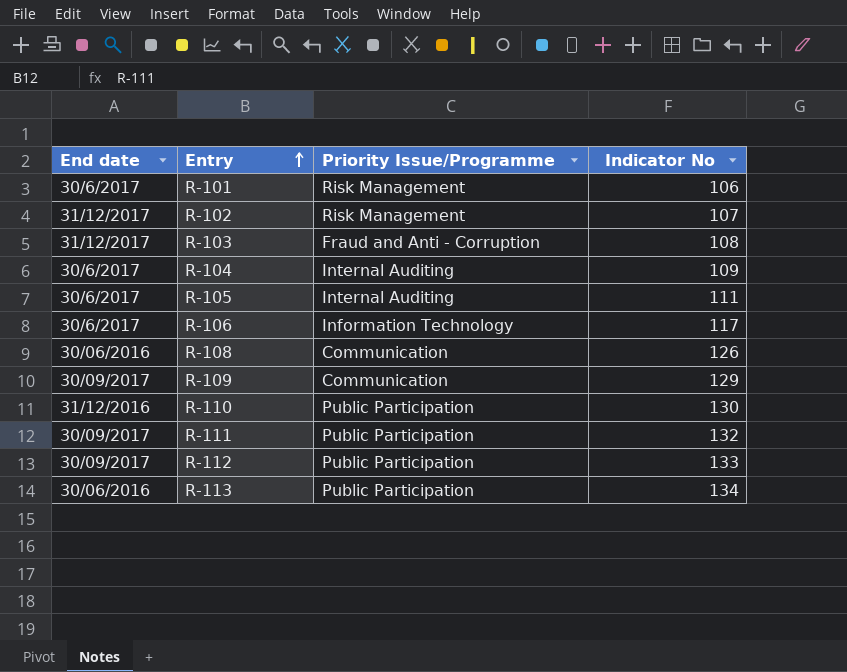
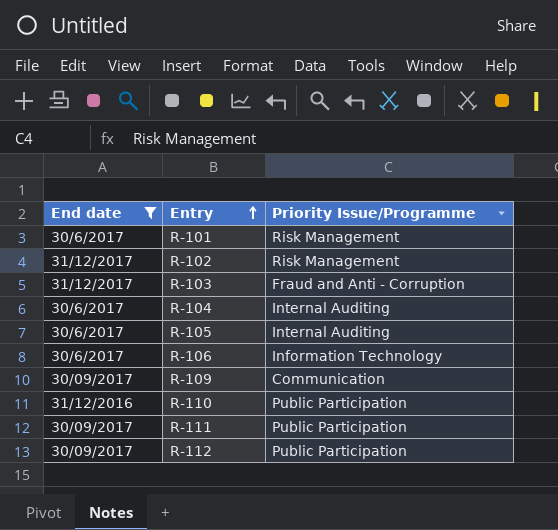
filter: none -> End date != 30/06/2016
column Indicator No | position: 4 -> none

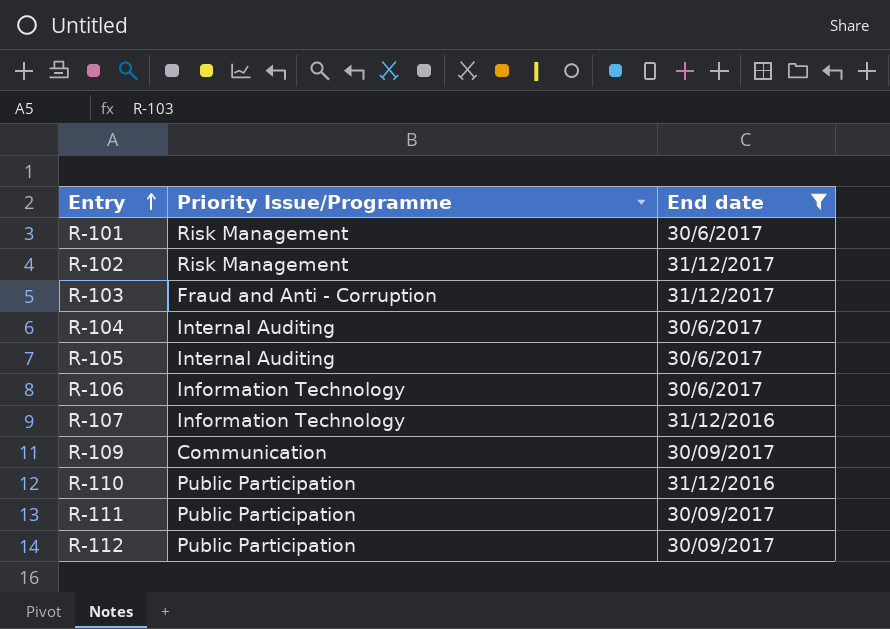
column End date | position: 1 -> 3
row R-107: none -> Information Technology | 31/12/2016

